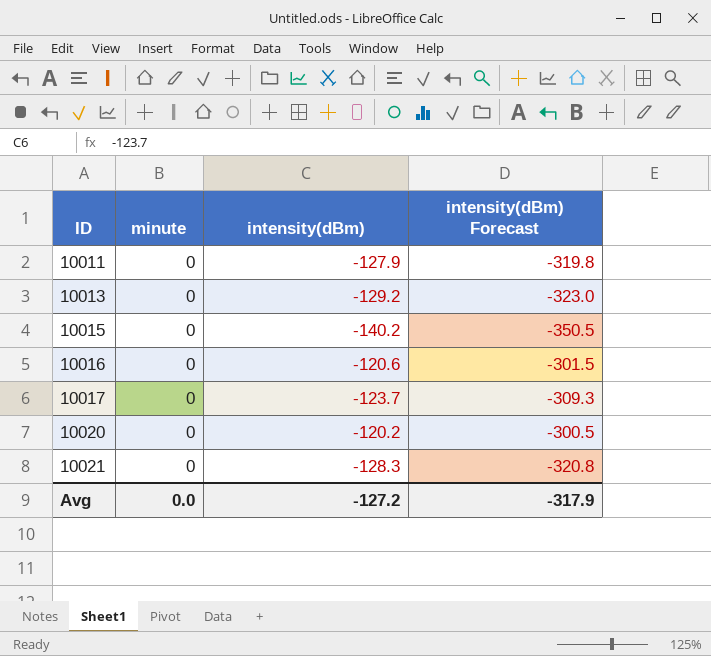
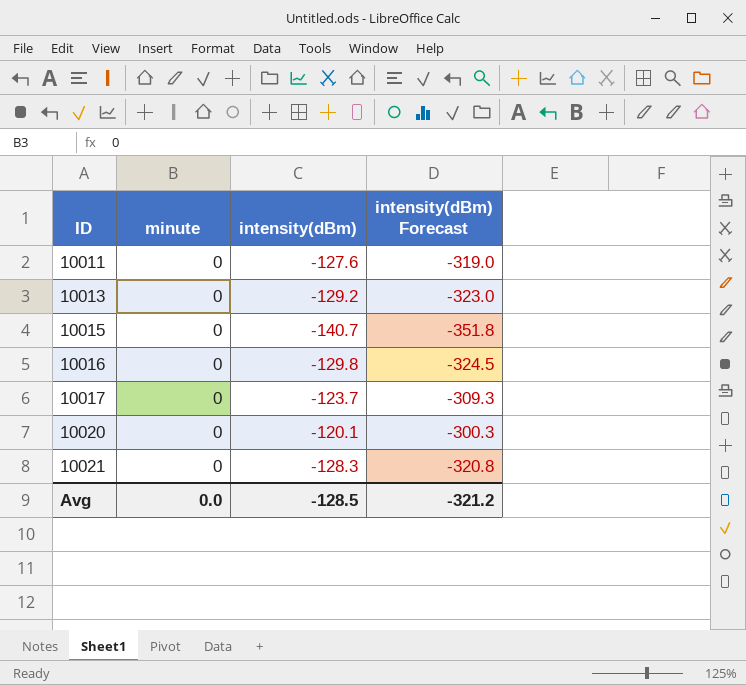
10011 | intensity(dBm): -127.9 -> -127.6
10011 | intensity(dBm) Forecast: -319.8 -> -319.0
10015 | intensity(dBm): -140.2 -> -140.7
10015 | intensity(dBm) Forecast: -350.5 -> -351.8
10016 | intensity(dBm): -120.6 -> -129.8
10016 | intensity(dBm) Forecast: -301.5 -> -324.5
10020 | intensity(dBm): -120.2 -> -120.1
10020 | intensity(dBm) Forecast: -300.5 -> -300.3
Avg | intensity(dBm): -127.2 -> -128.5
Avg | intensity(dBm) Forecast: -317.9 -> -321.2

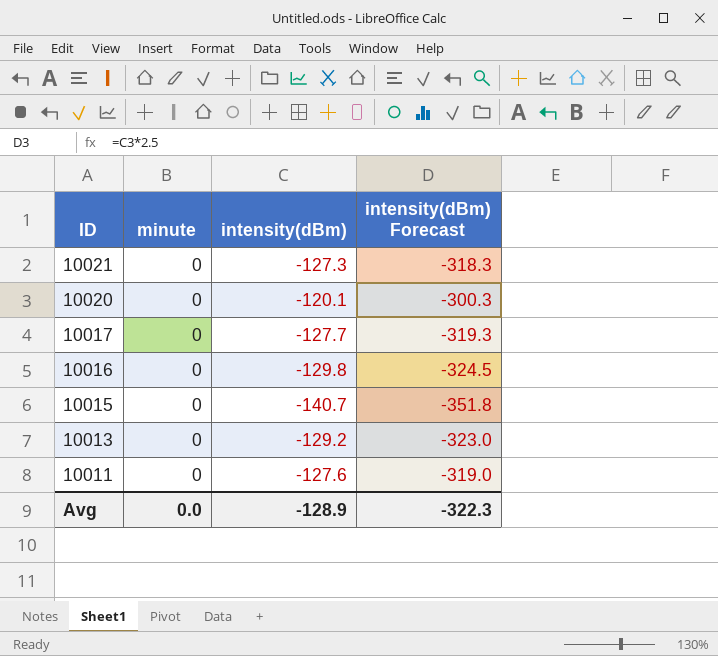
row order: ID ascending -> ID descending
10021 | intensity(dBm): -128.3 -> -127.3
10021 | intensity(dBm) Forecast: -320.8 -> -318.3
10017 | intensity(dBm): -123.7 -> -127.7
10017 | intensity(dBm) Forecast: -309.3 -> -319.3
Avg | intensity(dBm): -128.5 -> -128.9
Avg | intensity(dBm) Forecast: -321.2 -> -322.3

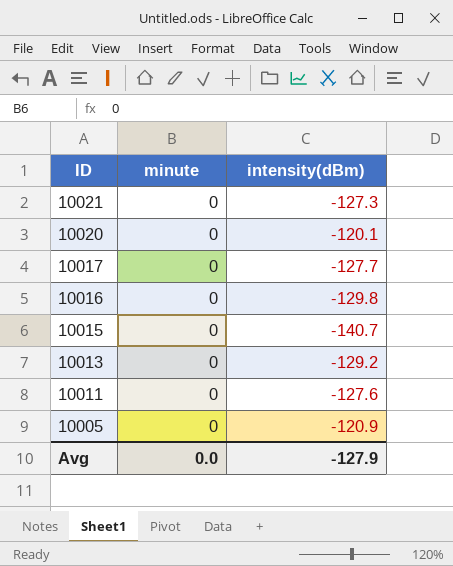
column intensity(dBm) Forecast | formula: [intensity(dBm)] * 2.5 -> none
row 10005: none -> 0 | -120.9
Avg | intensity(dBm): -128.9 -> -127.9

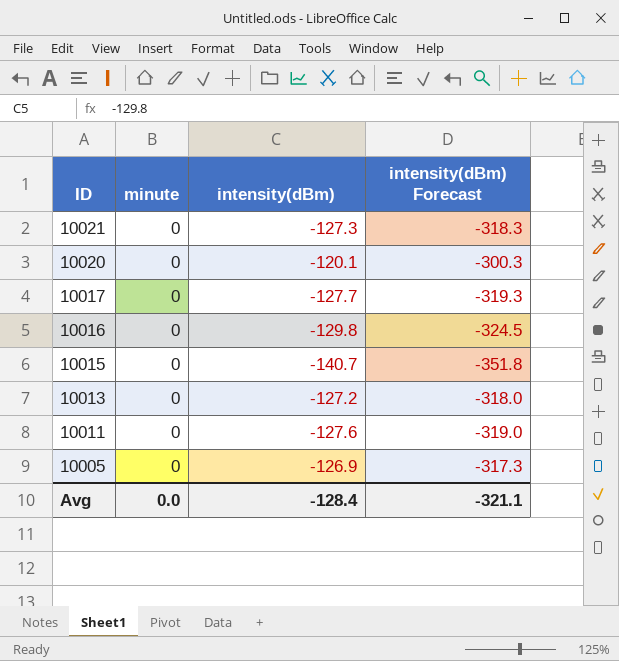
column intensity(dBm) Forecast | formula: none -> [intensity(dBm)] * 2.5
10013 | intensity(dBm): -129.2 -> -127.2
10005 | intensity(dBm): -120.9 -> -126.9
Avg | intensity(dBm): -127.9 -> -128.4

